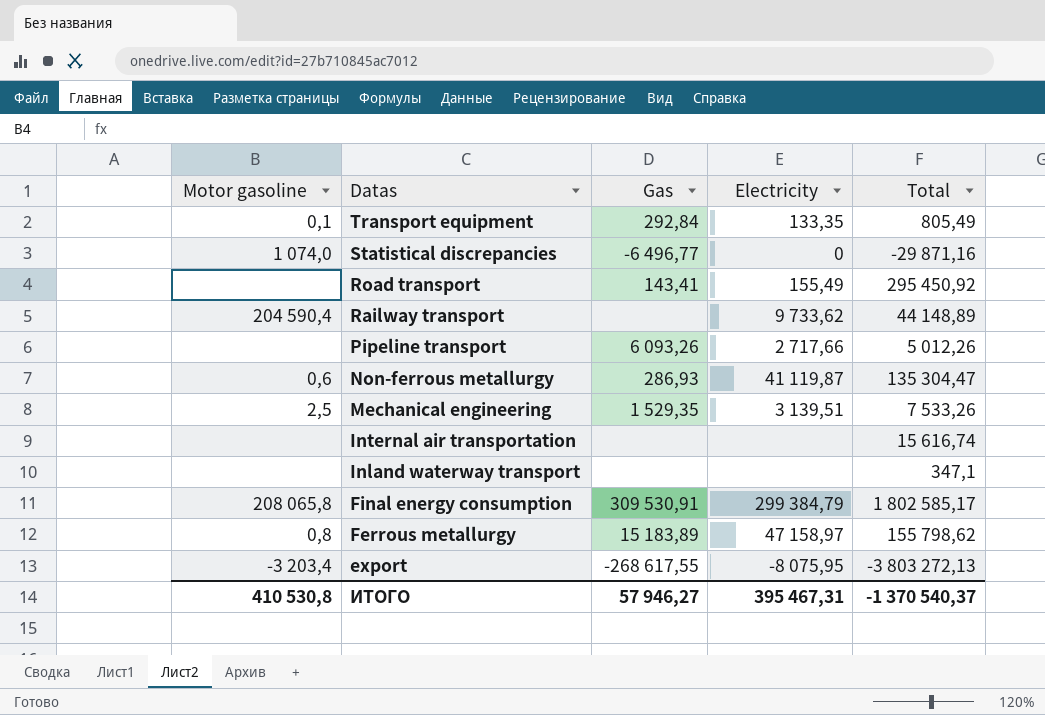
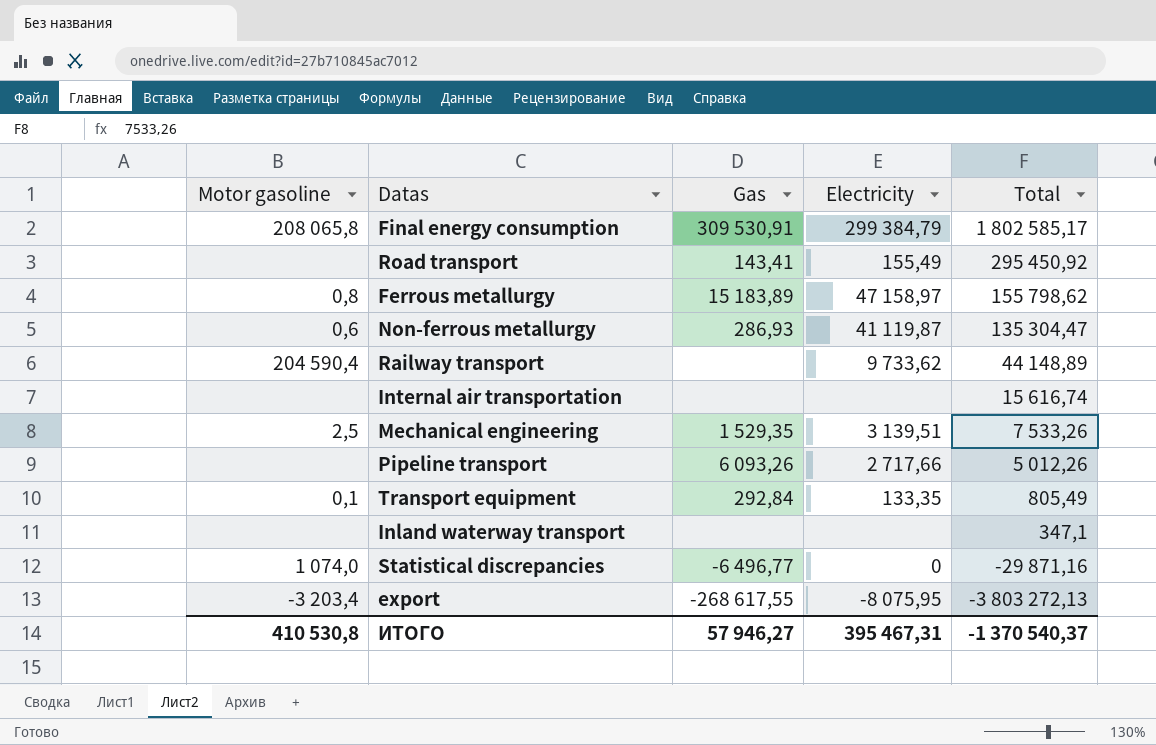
row order: Datas descending -> Total descending

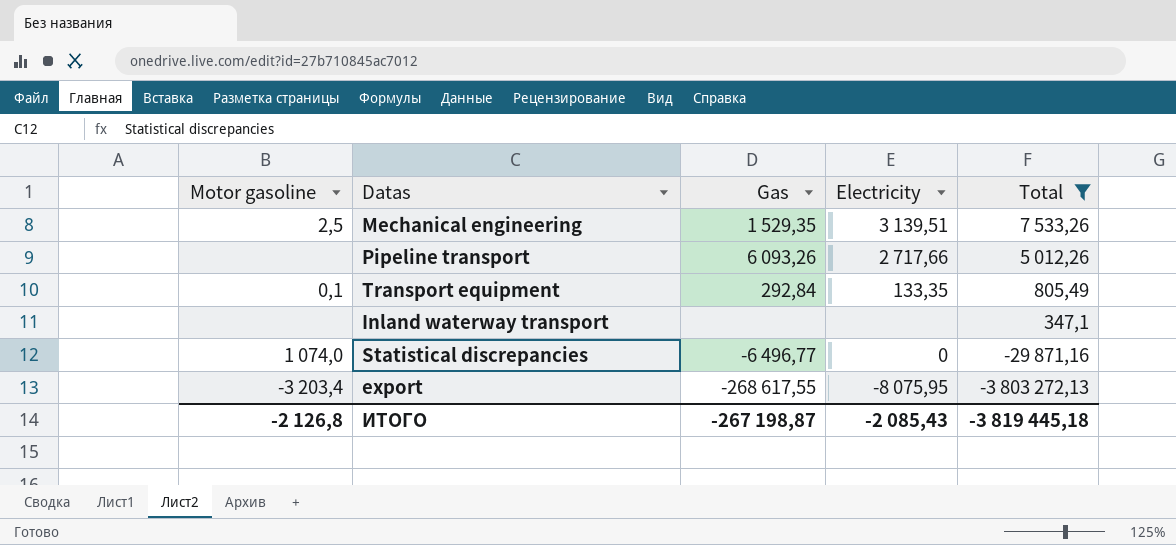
filter: none -> Total <= 7 533,26
ИТОГО | Motor gasoline: 410 530,8 -> -2 126,8
ИТОГО | Gas: 57 946,27 -> -267 198,87
ИТОГО | Electricity: 395 467,31 -> -2 085,43
ИТОГО | Total: -1 370 540,37 -> -3 819 445,18

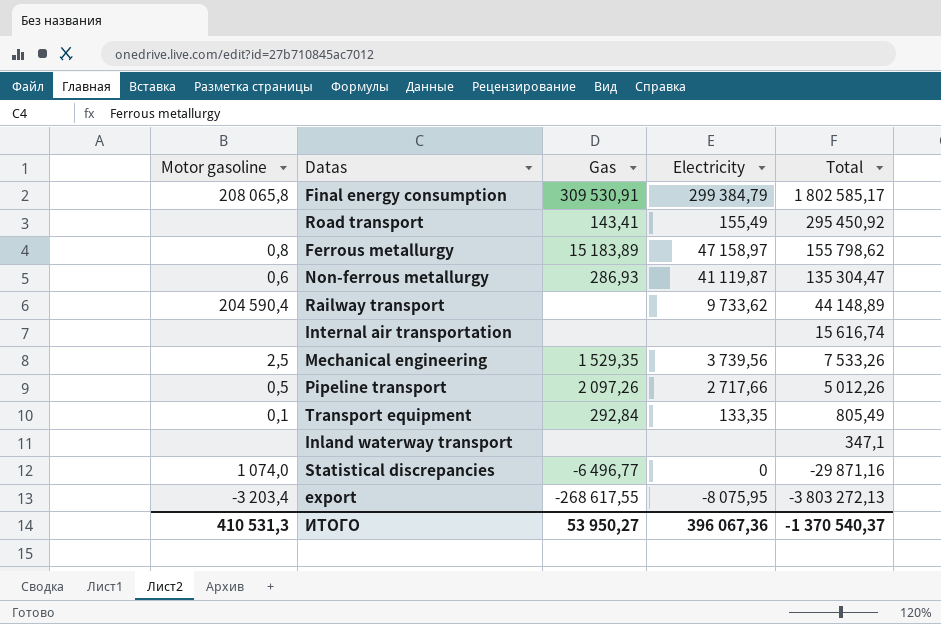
filter: Total <= 7 533,26 -> none
Mechanical engineering | Electricity: 3 139,51 -> 3 739,56
Pipeline transport | Motor gasoline: none -> 0,5
Pipeline transport | Gas: 6 093,26 -> 2 097,26
ИТОГО | Motor gasoline: -2 126,8 -> 410 531,3
ИТОГО | Gas: -267 198,87 -> 53 950,27
ИТОГО | Electricity: -2 085,43 -> 396 067,36
ИТОГО | Total: -3 819 445,18 -> -1 370 540,37

